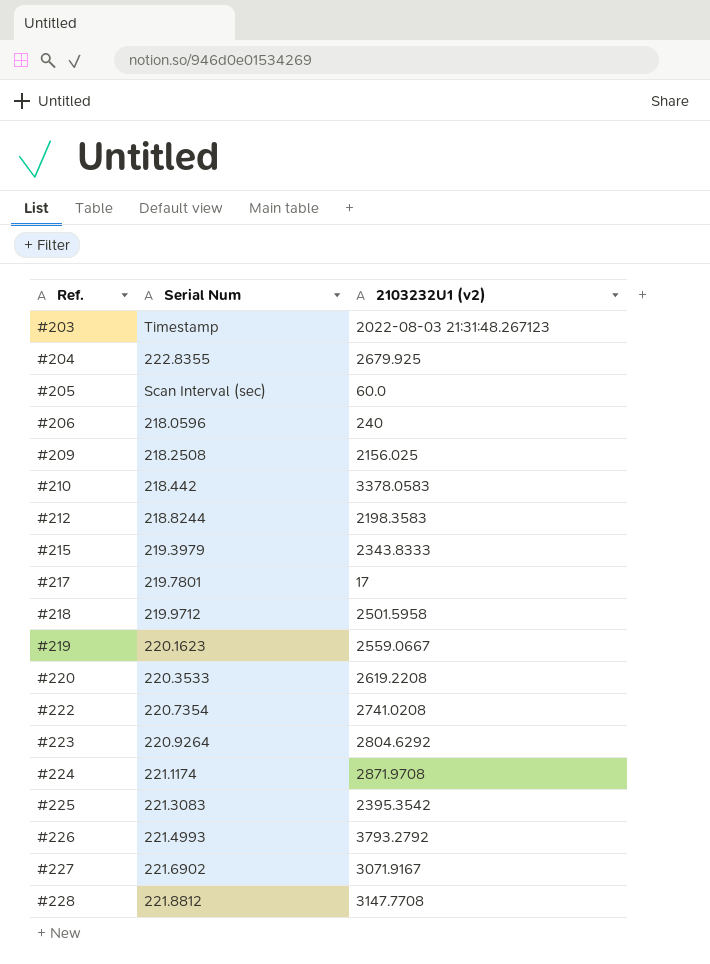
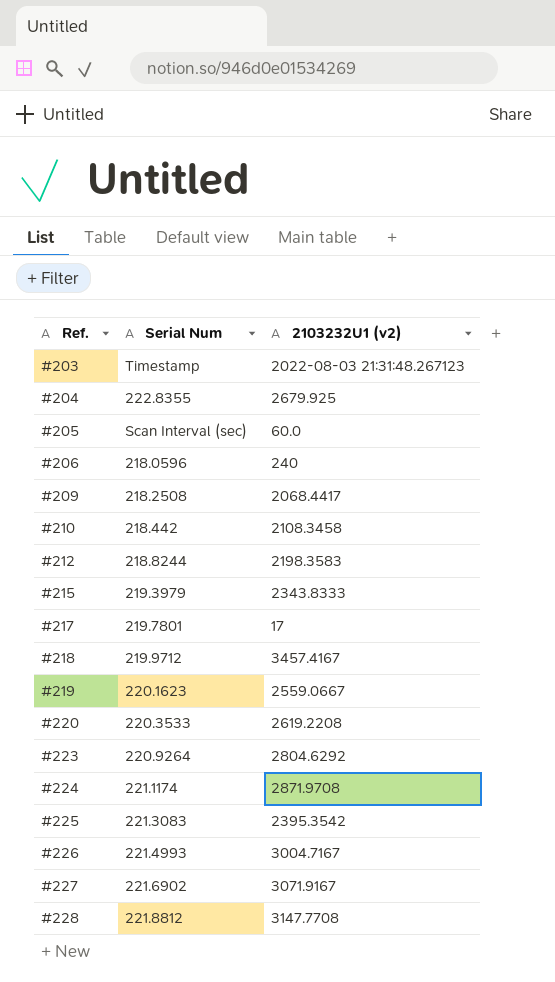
row #222: 220.7354 | 2741.0208 -> none
#209 | 2103232U1 (v2): 2156.025 -> 2068.4417
#210 | 2103232U1 (v2): 3378.0583 -> 2108.3458
#218 | 2103232U1 (v2): 2501.5958 -> 3457.4167
#226 | 2103232U1 (v2): 3793.2792 -> 3004.7167

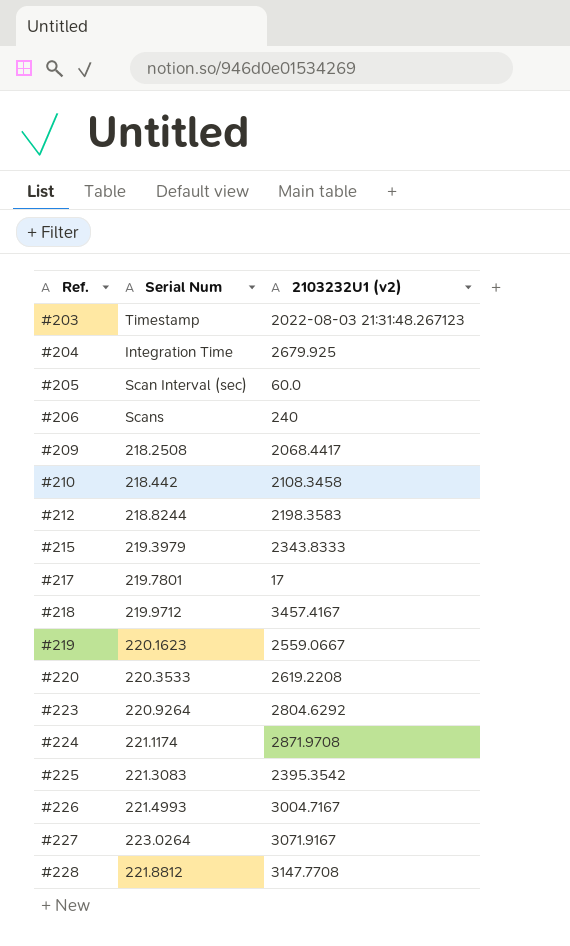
#204 | Serial Num: 222.8355 -> Integration Time
#206 | Serial Num: 218.0596 -> Scans
#227 | Serial Num: 221.6902 -> 223.0264

